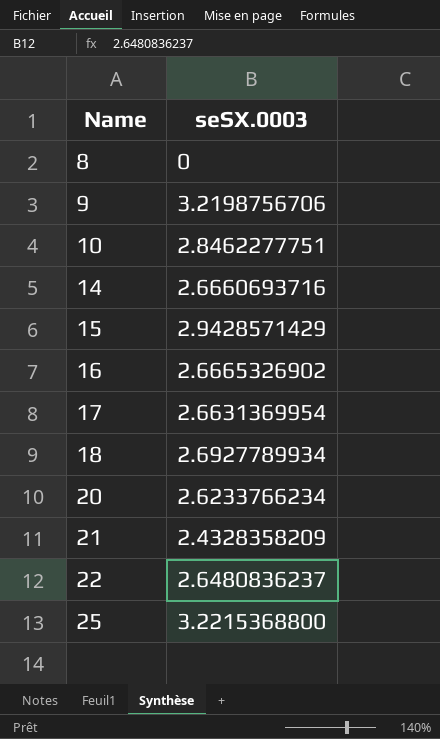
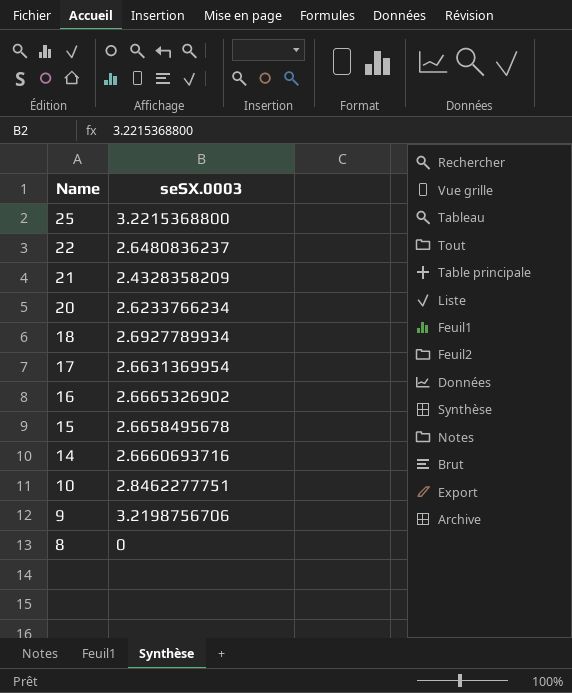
row order: Name ascending -> Name descending
15 | seSX.0003: 2.9428571429 -> 2.6658495678

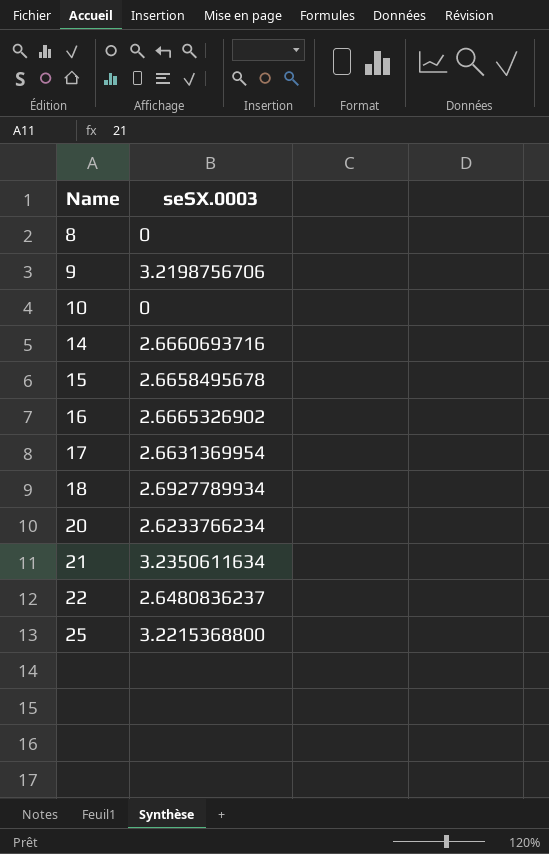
row order: Name descending -> Name ascending
10 | seSX.0003: 2.8462277751 -> 0
21 | seSX.0003: 2.4328358209 -> 3.2350611634

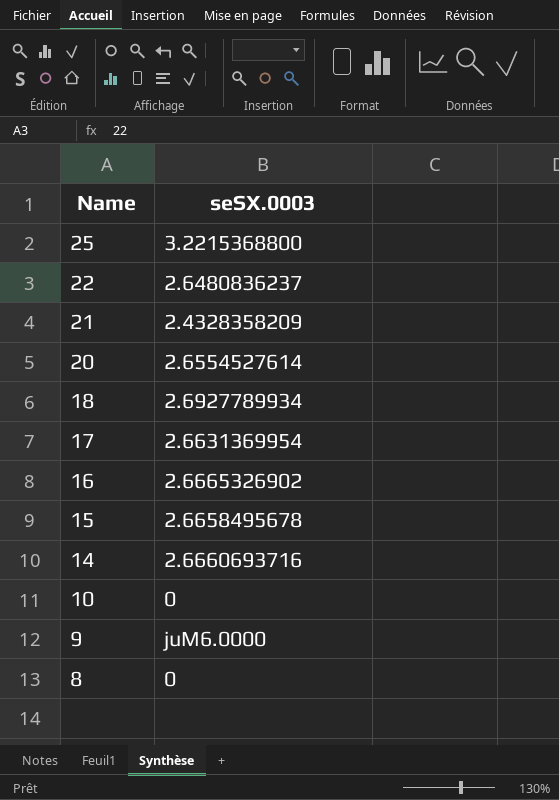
row order: Name ascending -> Name descending
21 | seSX.0003: 3.2350611634 -> 2.4328358209
20 | seSX.0003: 2.6233766234 -> 2.6554527614
9 | seSX.0003: 3.2198756706 -> juM6.0000

